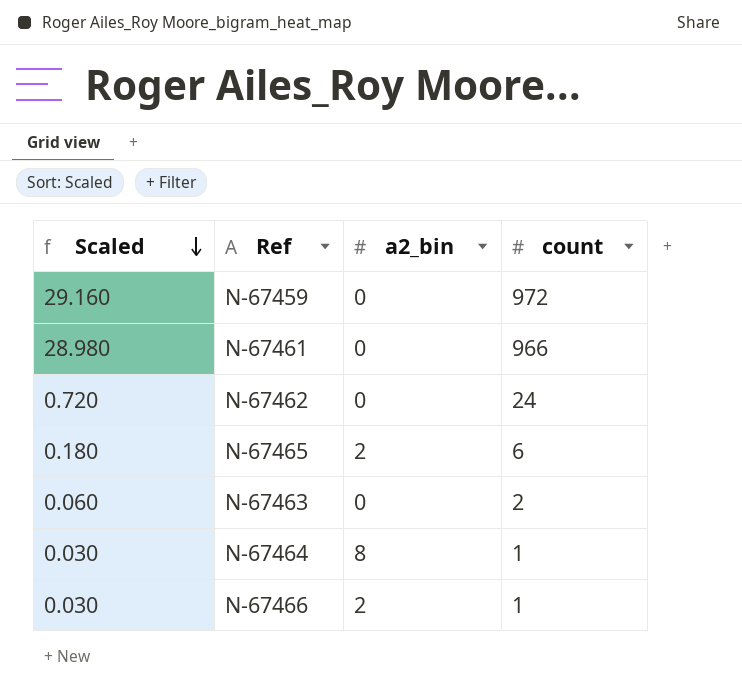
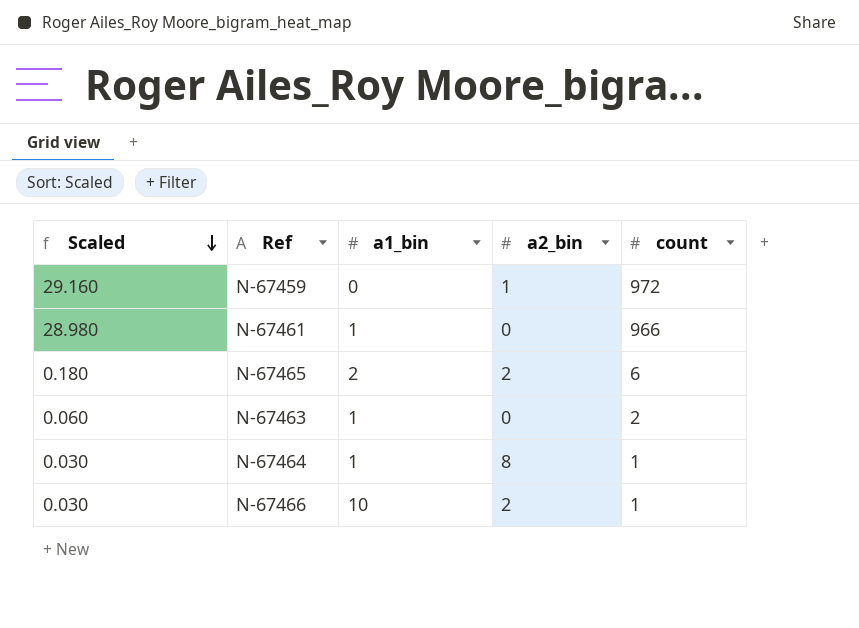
column a1_bin | position: none -> 3
row N-67462: 0.720 | 0 | 24 -> none
N-67459 | a2_bin: 0 -> 1

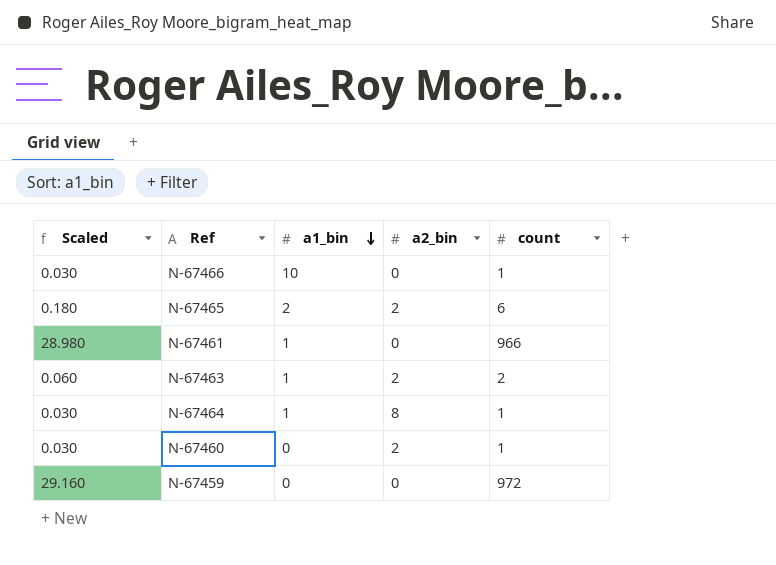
row order: Scaled descending -> a1_bin descending
N-67466 | a2_bin: 2 -> 0
N-67463 | a2_bin: 0 -> 2
row N-67460: none -> 0.030 | 0 | 2 | 1
N-67459 | a2_bin: 1 -> 0

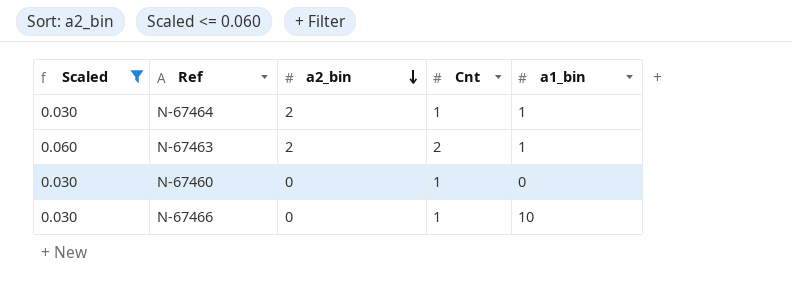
filter: none -> Scaled <= 0.060
row order: a1_bin descending -> a2_bin descending
column name: count -> Cnt
column a1_bin | position: 3 -> 5
N-67464 | a2_bin: 8 -> 2
N-67460 | a2_bin: 2 -> 0

